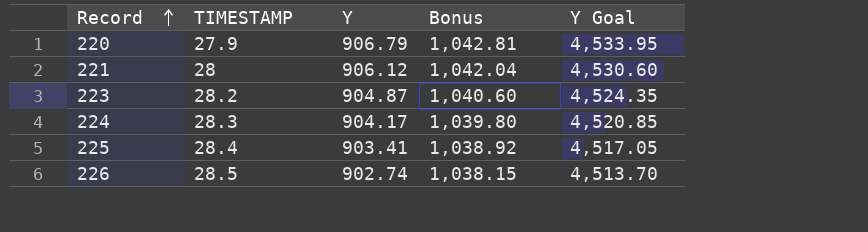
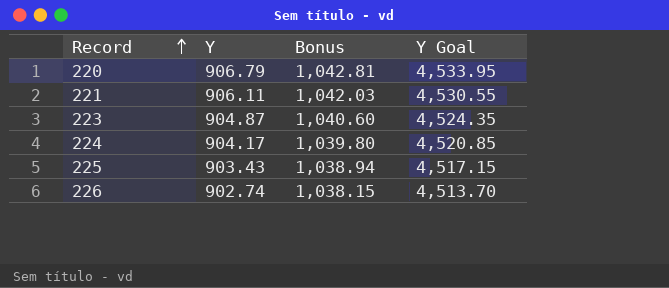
column TIMESTAMP | position: 2 -> none
221 | Y: 906.12 -> 906.11
221 | Bonus: 1,042.04 -> 1,042.03
221 | Y Goal: 4,530.60 -> 4,530.55
225 | Y: 903.41 -> 903.43
225 | Bonus: 1,038.92 -> 1,038.94
225 | Y Goal: 4,517.05 -> 4,517.15

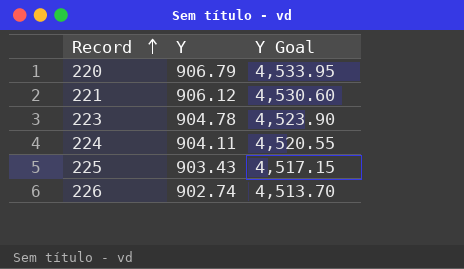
column Bonus | formula: [Y] * 1.15 -> none
221 | Y: 906.11 -> 906.12
221 | Y Goal: 4,530.55 -> 4,530.60
223 | Y: 904.87 -> 904.78
223 | Y Goal: 4,524.35 -> 4,523.90
224 | Y: 904.17 -> 904.11
224 | Y Goal: 4,520.85 -> 4,520.55

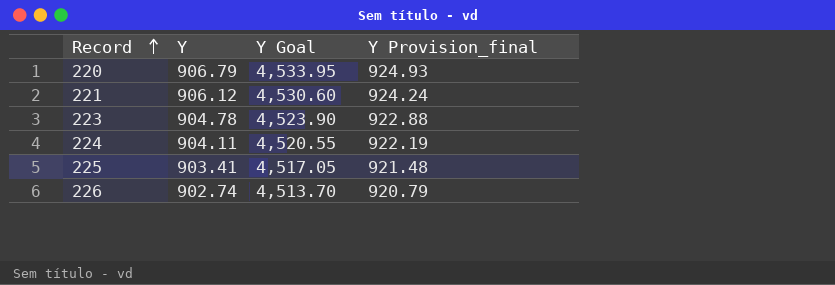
column Y Provision_final | formula: none -> [Y] * 1.02
225 | Y: 903.43 -> 903.41
225 | Y Goal: 4,517.15 -> 4,517.05

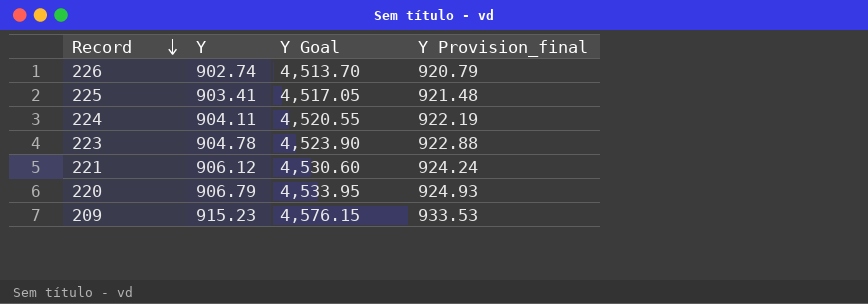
row order: Record ascending -> Record descending
row 209: none -> 915.23 | 4,576.15 | 933.53

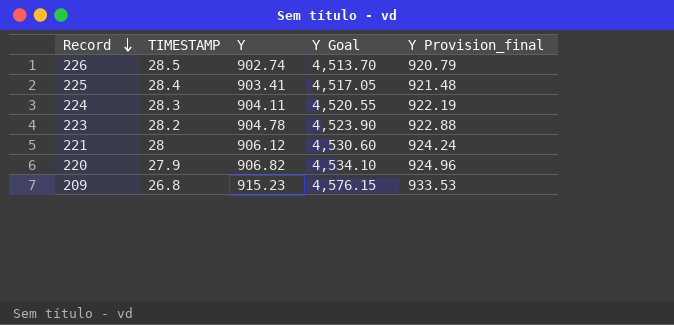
column TIMESTAMP | position: none -> 2
220 | Y: 906.79 -> 906.82
220 | Y Goal: 4,533.95 -> 4,534.10
220 | Y Provision_final: 924.93 -> 924.96

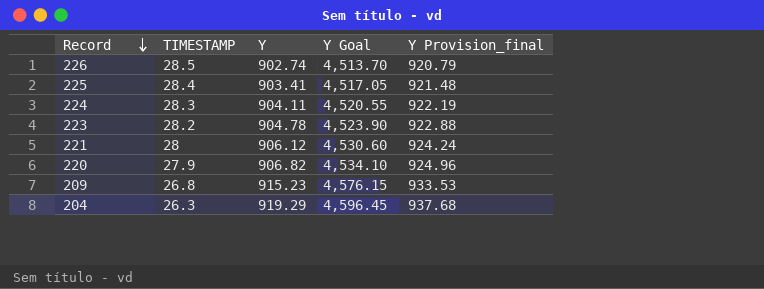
row 204: none -> 26.3 | 919.29 | 4,596.45 | 937.68

